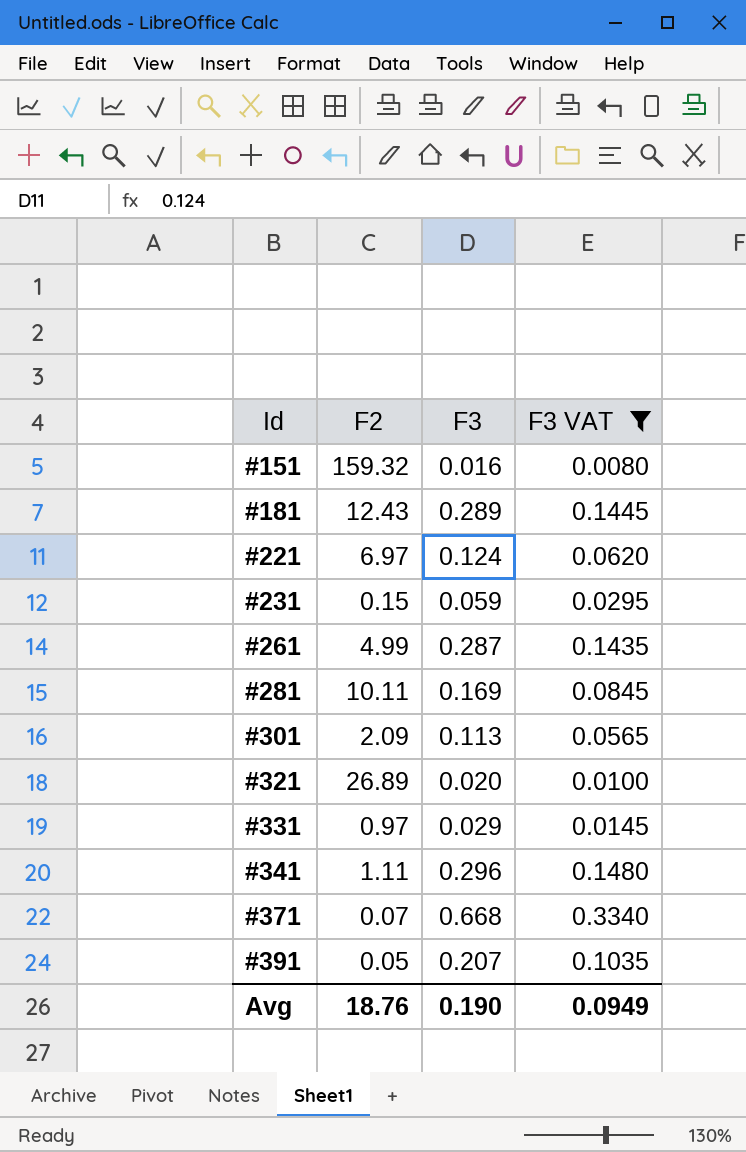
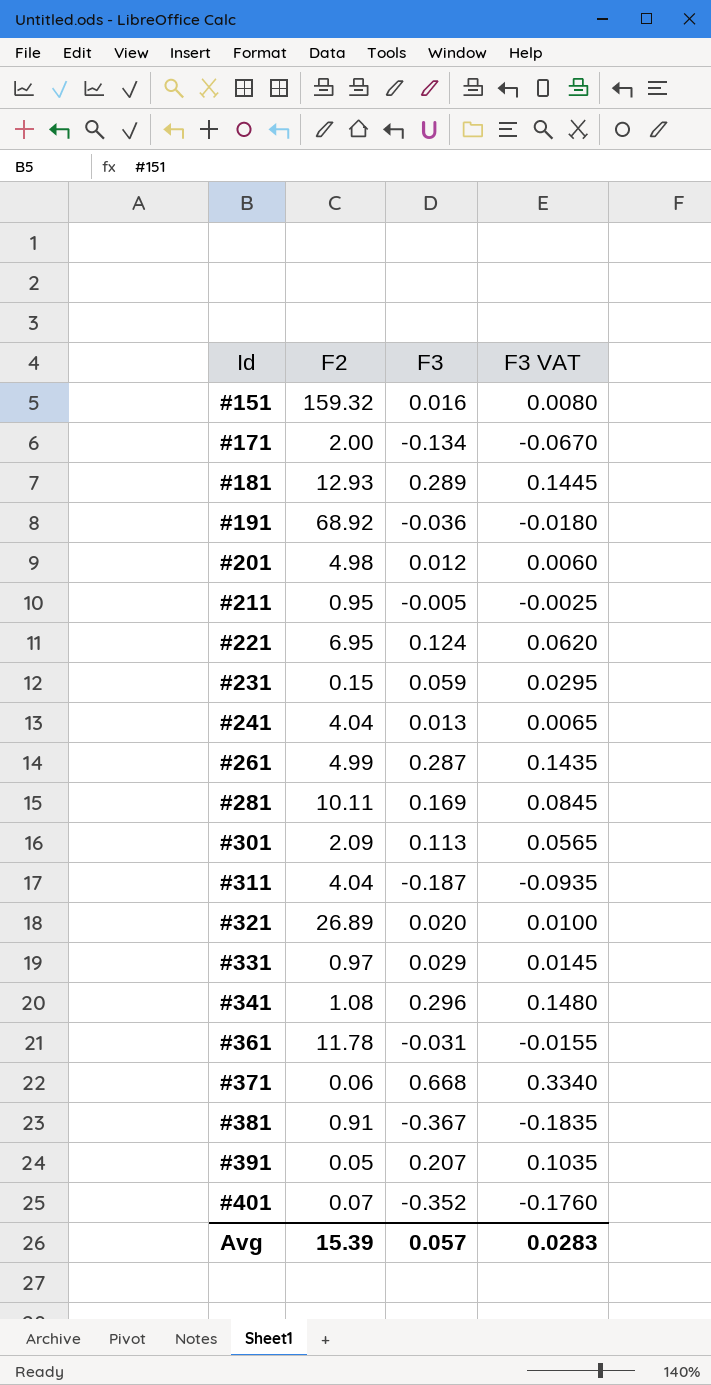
filter: F3 VAT >= 0.0080 -> none
#181 | F2: 12.43 -> 12.93
#221 | F2: 6.97 -> 6.95
#341 | F2: 1.11 -> 1.08
#371 | F2: 0.07 -> 0.06
Avg | F2: 18.76 -> 15.39
Avg | F3: 0.190 -> 0.057
Avg | F3 VAT: 0.0949 -> 0.0283

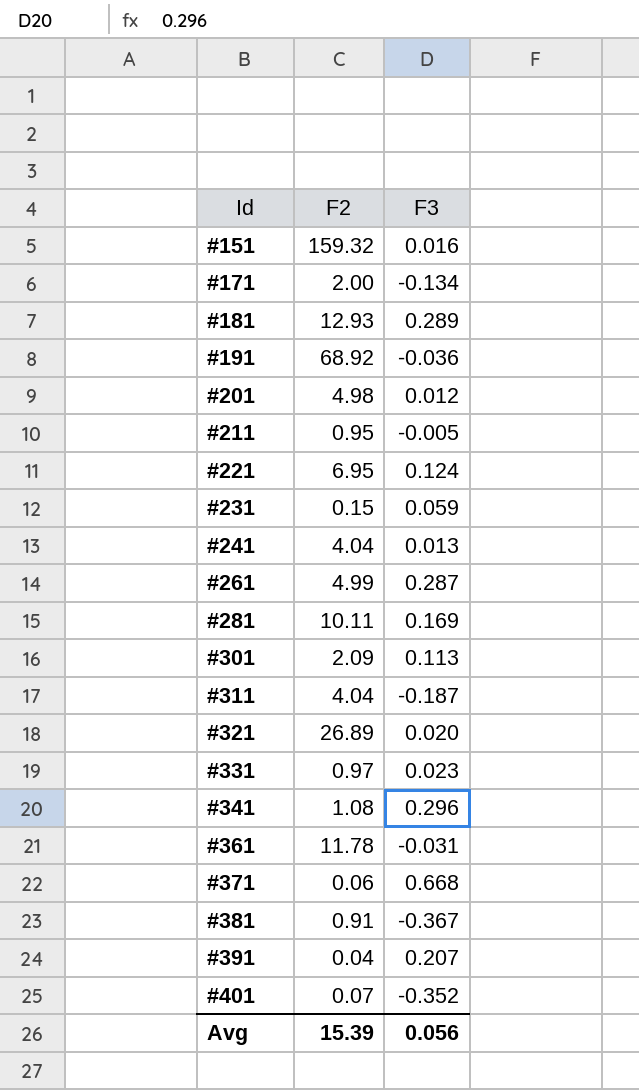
column F3 VAT | formula: [F3] * 0.5 -> none
#331 | F3: 0.029 -> 0.023
#391 | F2: 0.05 -> 0.04
Avg | F3: 0.057 -> 0.056

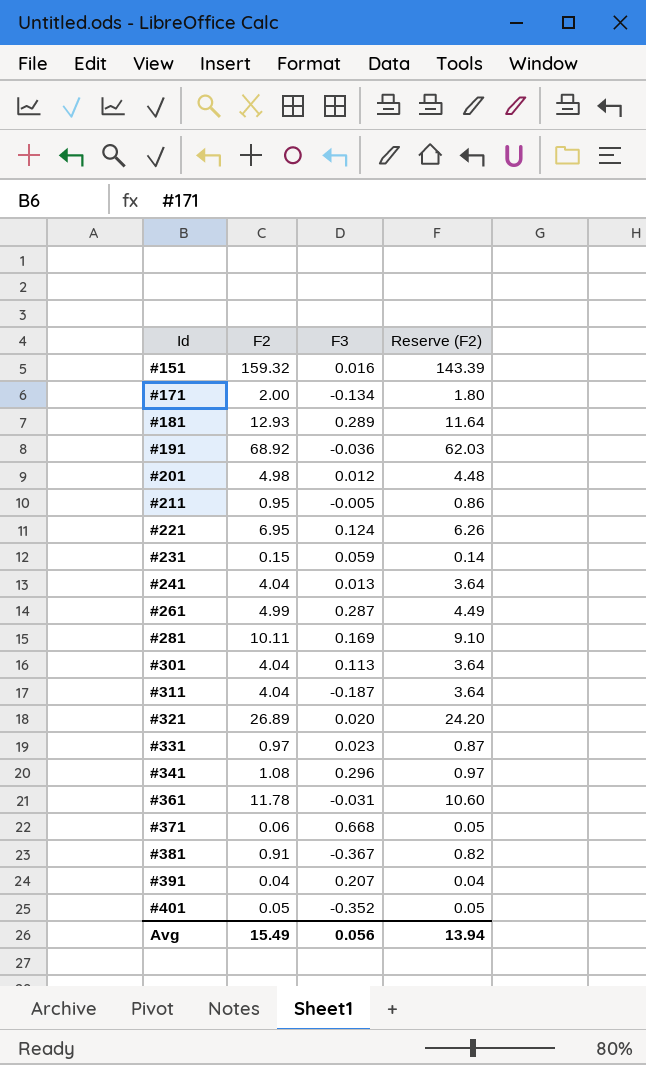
column Reserve (F2) | formula: none -> [F2] * 0.9
#301 | F2: 2.09 -> 4.04
#401 | F2: 0.07 -> 0.05
Avg | F2: 15.39 -> 15.49

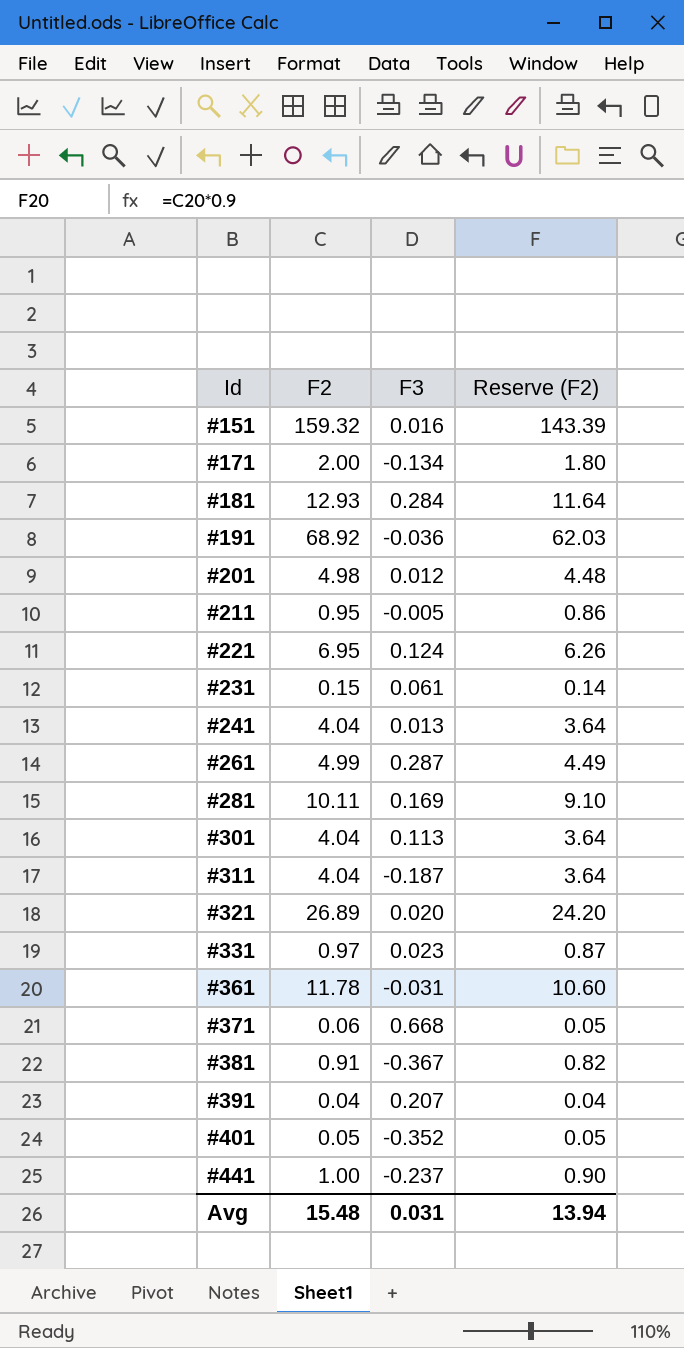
row #341: 1.08 | 0.296 | 0.97 -> none
#181 | F3: 0.289 -> 0.284
#231 | F3: 0.059 -> 0.061
row #441: none -> 1.00 | -0.237 | 0.90
Avg | F2: 15.49 -> 15.48
Avg | F3: 0.056 -> 0.031

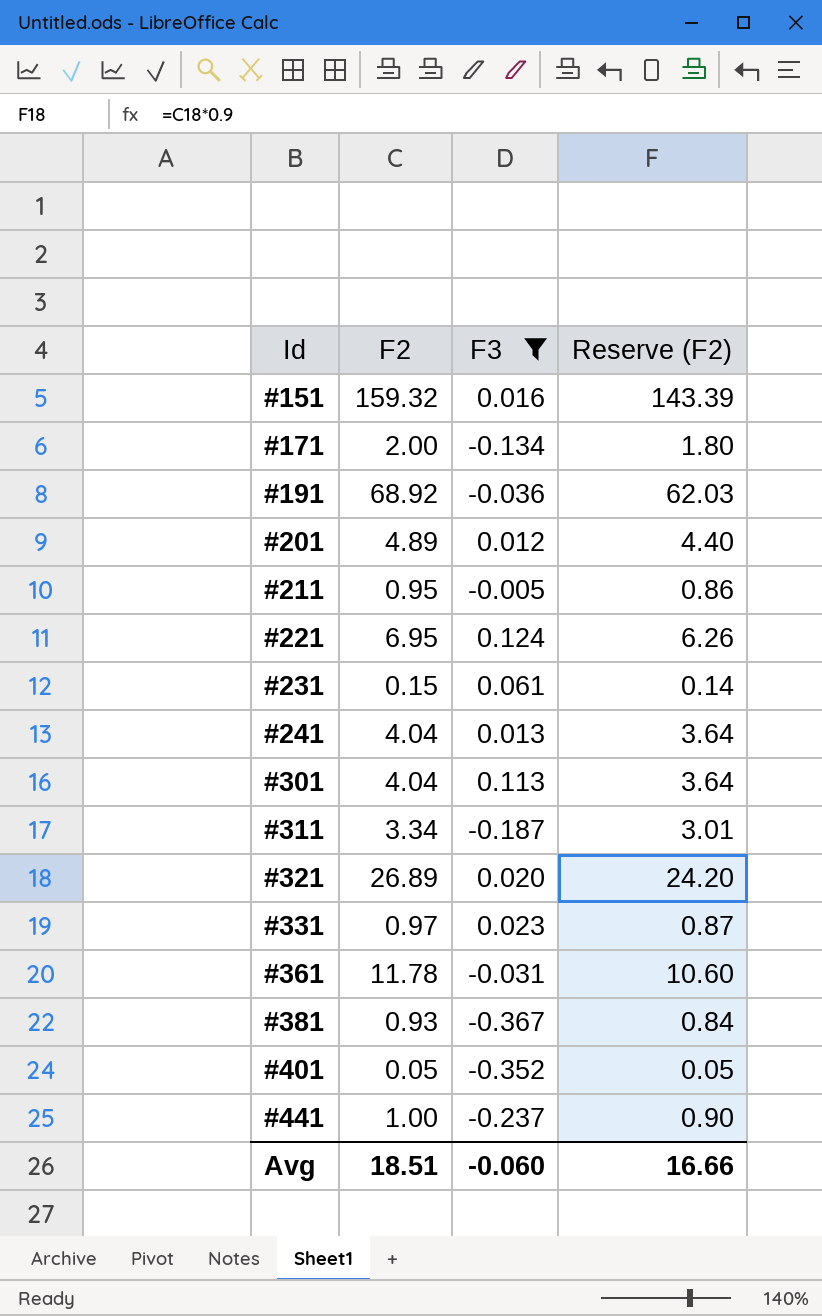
filter: none -> F3 <= 0.124
#201 | F2: 4.98 -> 4.89
#201 | Reserve (F2): 4.48 -> 4.40
#311 | F2: 4.04 -> 3.34
#311 | Reserve (F2): 3.64 -> 3.01
#381 | F2: 0.91 -> 0.93
#381 | Reserve (F2): 0.82 -> 0.84
Avg | F2: 15.48 -> 18.51
Avg | F3: 0.031 -> -0.060
Avg | Reserve (F2): 13.94 -> 16.66

